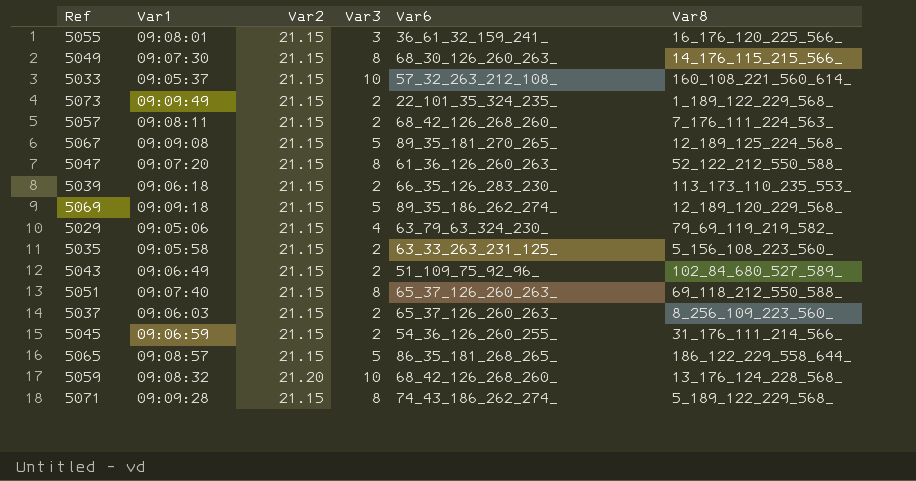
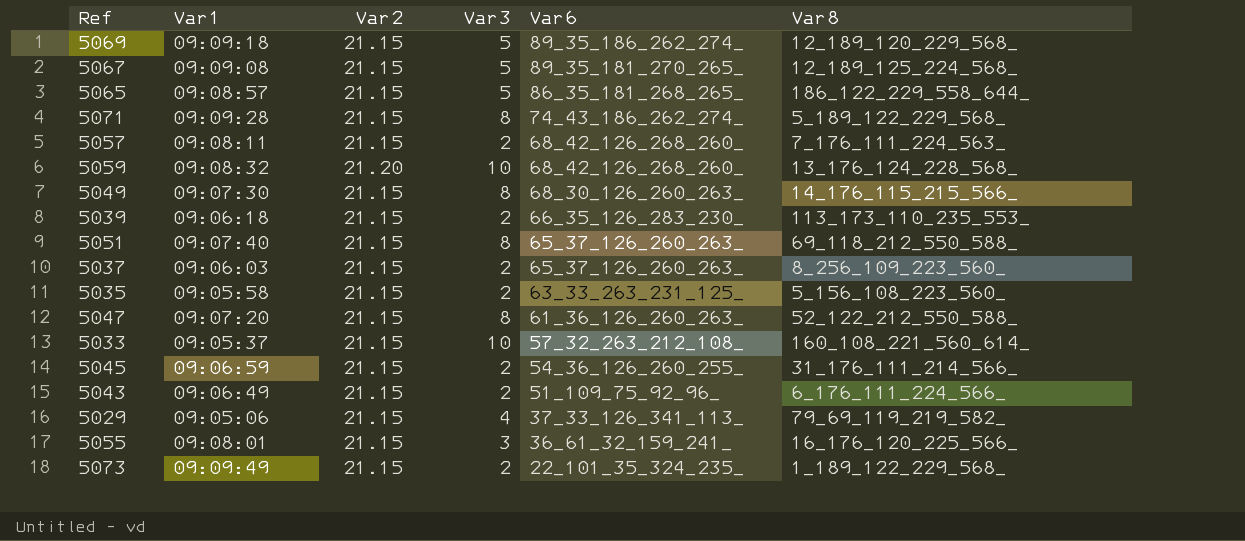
row order: none -> Var6 descending
5043 | Var8: 102_84_680_527_589_ -> 6_176_111_224_566_
5029 | Var6: 63_79_63_324_230_ -> 37_33_126_341_113_

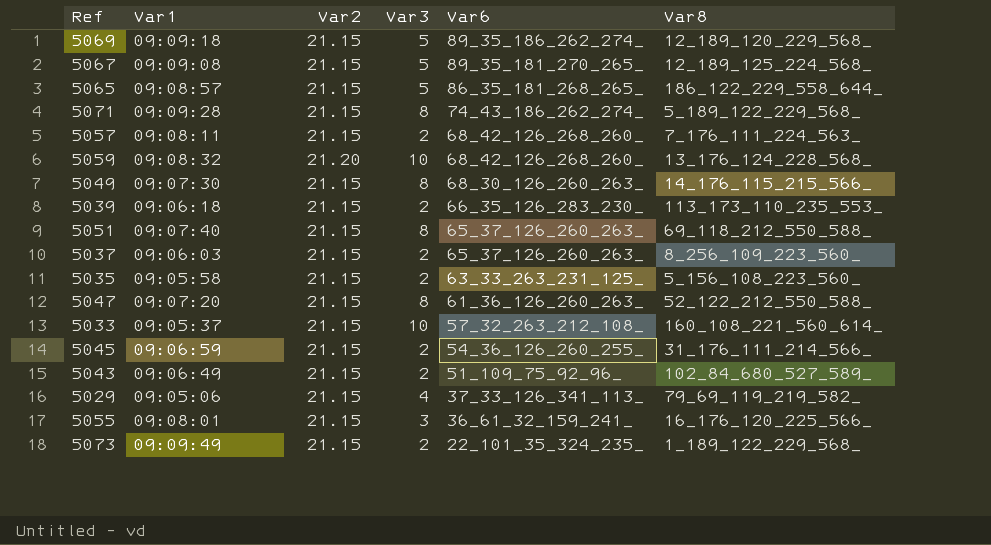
5043 | Var8: 6_176_111_224_566_ -> 102_84_680_527_589_

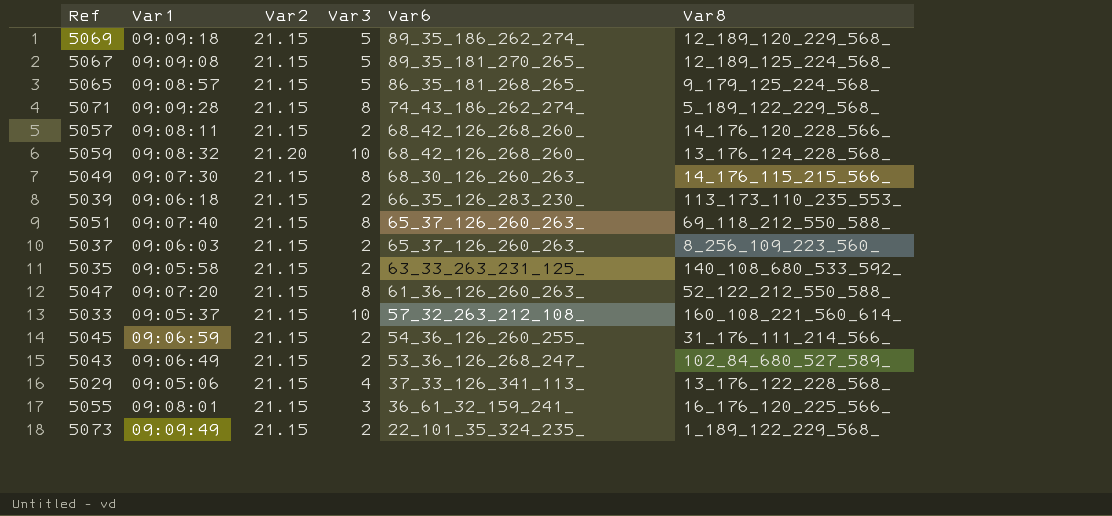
5065 | Var8: 186_122_229_558_644_ -> 9_179_125_224_568_
5057 | Var8: 7_176_111_224_563_ -> 14_176_120_228_566_
5035 | Var8: 5_156_108_223_560_ -> 140_108_680_533_592_
5043 | Var6: 51_109_75_92_96_ -> 53_36_126_268_247_
5029 | Var8: 79_69_119_219_582_ -> 13_176_122_228_568_

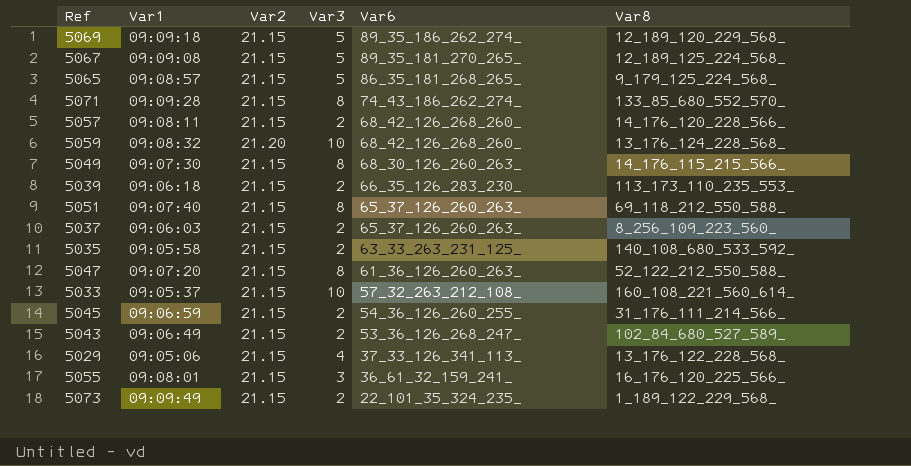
5071 | Var8: 5_189_122_229_568_ -> 133_85_680_552_570_

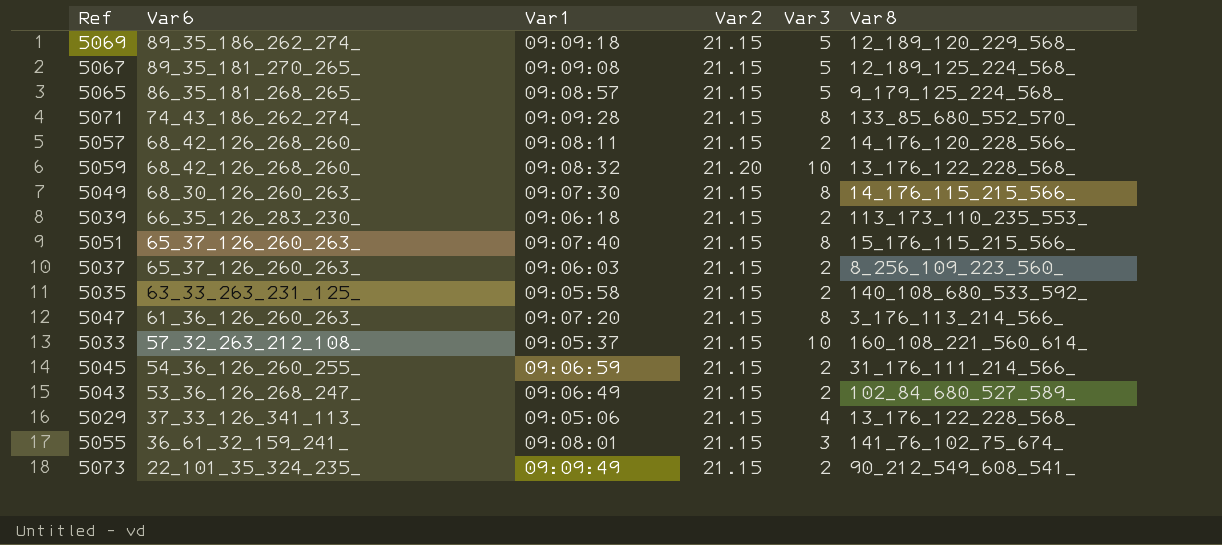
column Var6 | position: 5 -> 2
5059 | Var8: 13_176_124_228_568_ -> 13_176_122_228_568_
5051 | Var8: 69_118_212_550_588_ -> 15_176_115_215_566_
5047 | Var8: 52_122_212_550_588_ -> 3_176_113_214_566_
5055 | Var8: 16_176_120_225_566_ -> 141_76_102_75_674_
5073 | Var8: 1_189_122_229_568_ -> 90_212_549_608_541_

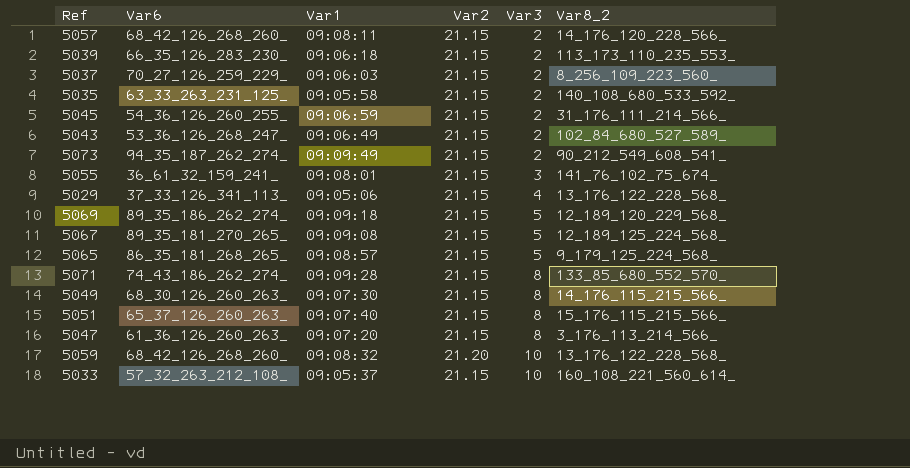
row order: Var6 descending -> Var3 ascending
column name: Var8 -> Var8_2
5037 | Var6: 65_37_126_260_263_ -> 70_27_126_259_229_
5073 | Var6: 22_101_35_324_235_ -> 94_35_187_262_274_

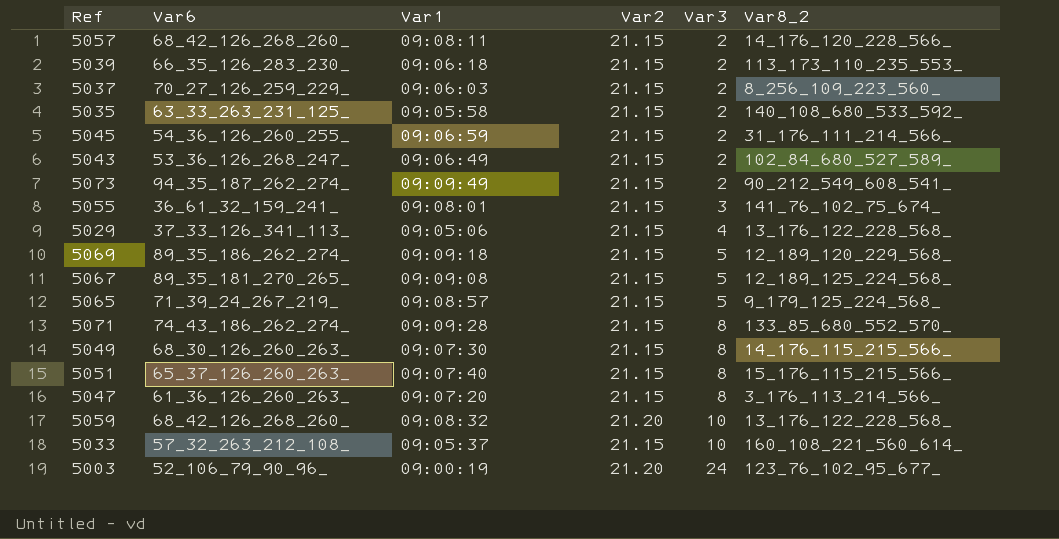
5065 | Var6: 86_35_181_268_265_ -> 71_39_24_267_219_
row 5003: none -> 52_106_79_90_96_ | 09:00:19 | 21.20 | 24 | 123_76_102_95_677_

